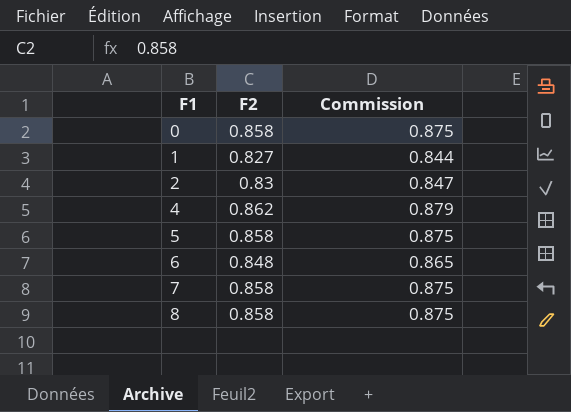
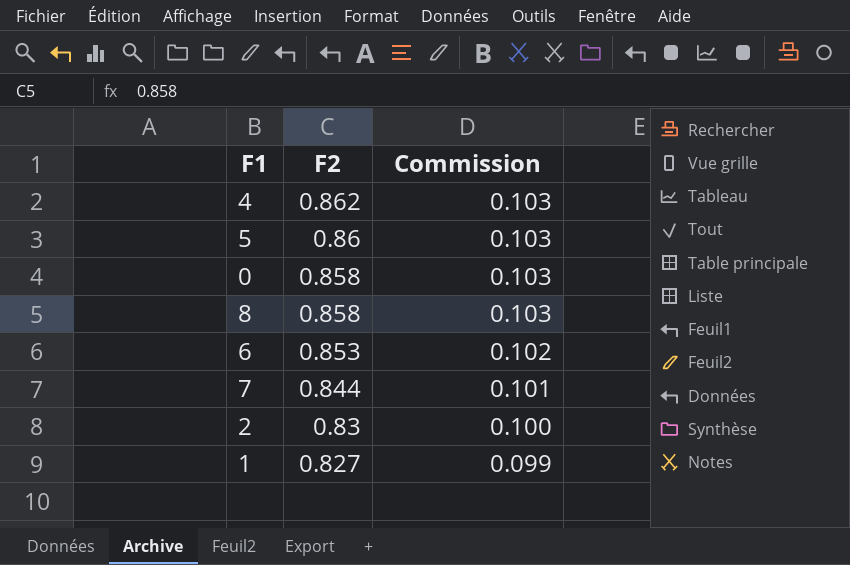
row order: F1 ascending -> F2 descending
column Commission | formula: [F2] * 1.02 -> [F2] * 0.12
5 | F2: 0.858 -> 0.86
6 | F2: 0.848 -> 0.853
7 | F2: 0.858 -> 0.844

